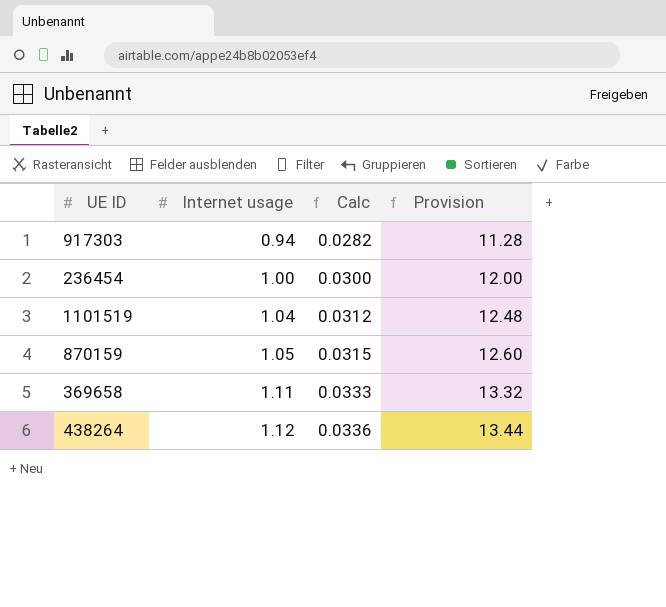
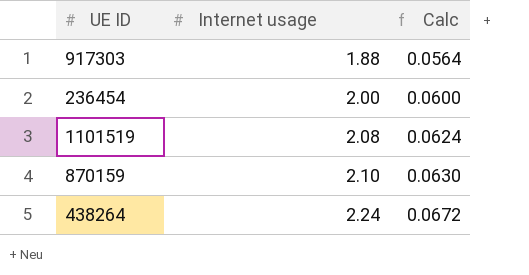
column Provision | formula: [Internet usage] * 12 -> none
row 369658: 1.11 | 0.0333 | 13.32 -> none
917303 | Internet usage: 0.94 -> 1.88
917303 | Calc: 0.0282 -> 0.0564
236454 | Internet usage: 1.00 -> 2.00
236454 | Calc: 0.0300 -> 0.0600
1101519 | Internet usage: 1.04 -> 2.08
1101519 | Calc: 0.0312 -> 0.0624
870159 | Internet usage: 1.05 -> 2.10
870159 | Calc: 0.0315 -> 0.0630
438264 | Internet usage: 1.12 -> 2.24
438264 | Calc: 0.0336 -> 0.0672

